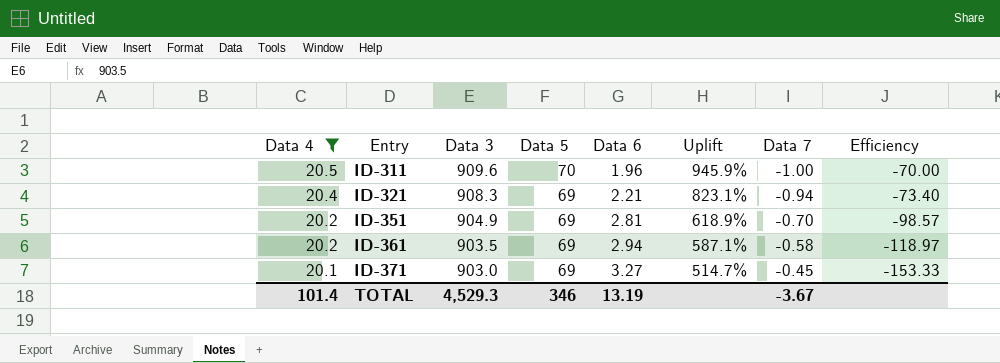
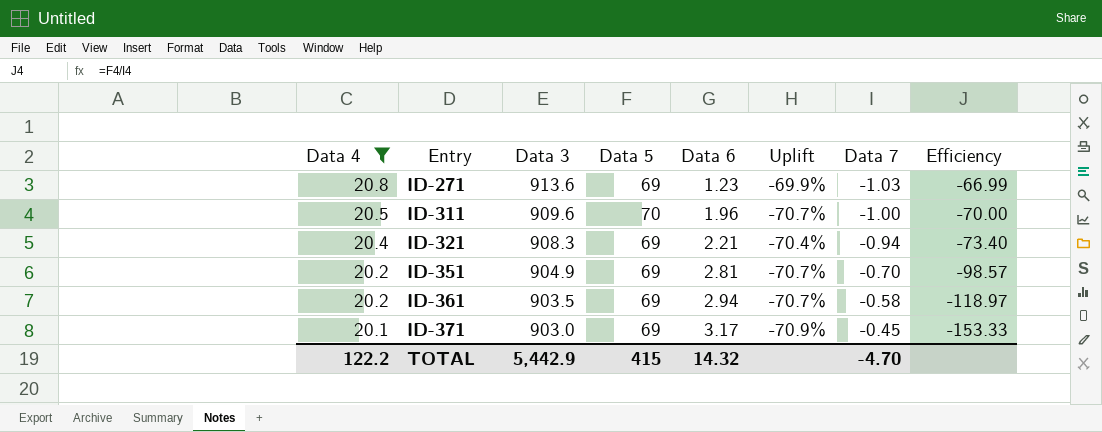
column Uplift | formula: ([Data 4] - [Data 6]) / [Data 6] -> ([Data 4] - [Data 5]) / [Data 5]
row ID-271: none -> 20.8 | 913.6 | 69 | 1.23 | -69.9% | -1.03 | -66.99
ID-371 | Data 6: 3.27 -> 3.17
TOTAL | Data 4: 101.4 -> 122.2
TOTAL | Data 3: 4,529.3 -> 5,442.9
TOTAL | Data 5: 346 -> 415
TOTAL | Data 6: 13.19 -> 14.32
TOTAL | Data 7: -3.67 -> -4.70

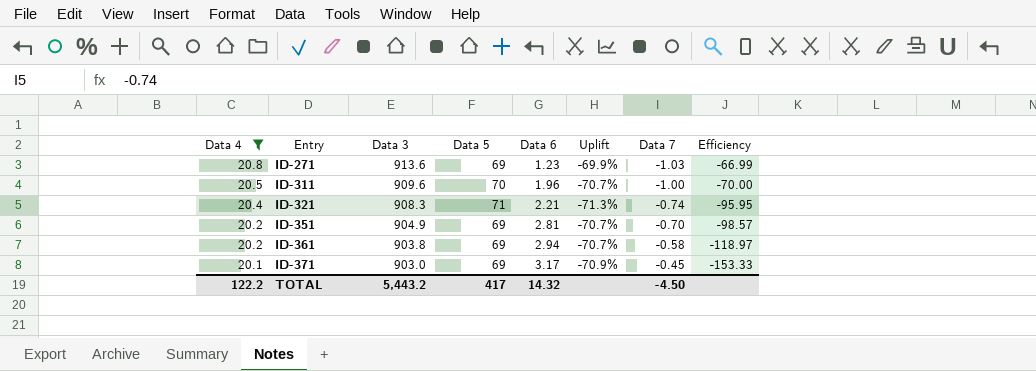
ID-321 | Data 5: 69 -> 71
ID-321 | Uplift: -70.4% -> -71.3%
ID-321 | Data 7: -0.94 -> -0.74
ID-321 | Efficiency: -73.40 -> -95.95
ID-361 | Data 3: 903.5 -> 903.8
TOTAL | Data 3: 5,442.9 -> 5,443.2
TOTAL | Data 5: 415 -> 417
TOTAL | Data 7: -4.70 -> -4.50

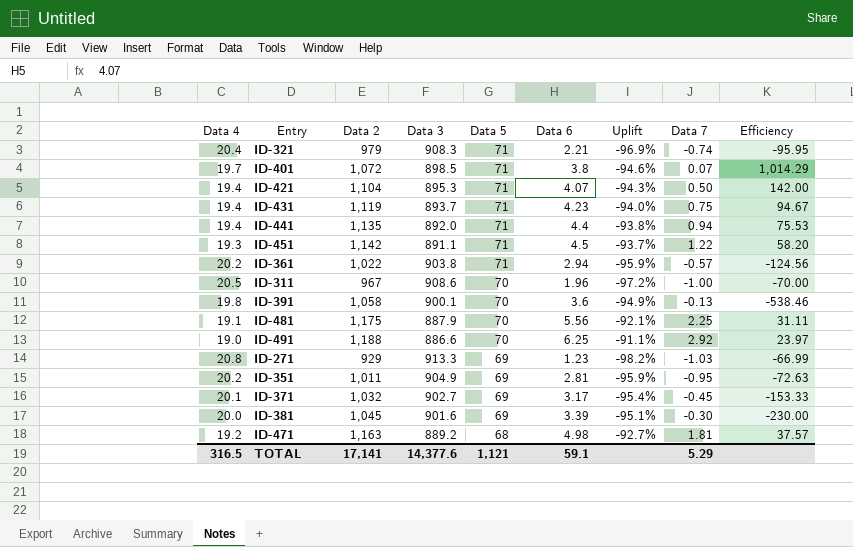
filter: Data 4 >= 20.1 -> none
row order: Data 4 descending -> Data 5 descending
column Data 2 | position: none -> 3
column Uplift | formula: ([Data 4] - [Data 5]) / [Data 5] -> ([Data 6] - [Data 5]) / [Data 5]
ID-361 | Data 5: 69 -> 71
ID-361 | Data 7: -0.58 -> -0.57
ID-361 | Efficiency: -118.97 -> -124.56
ID-311 | Data 3: 909.6 -> 908.6
ID-271 | Data 3: 913.6 -> 913.3
ID-351 | Data 7: -0.70 -> -0.95
ID-351 | Efficiency: -98.57 -> -72.63
ID-371 | Data 3: 903.0 -> 902.7
TOTAL | Data 4: 122.2 -> 316.5
TOTAL | Data 3: 5,443.2 -> 14,377.6
TOTAL | Data 5: 417 -> 1,121
TOTAL | Data 6: 14.32 -> 59.1
TOTAL | Data 7: -4.50 -> 5.29

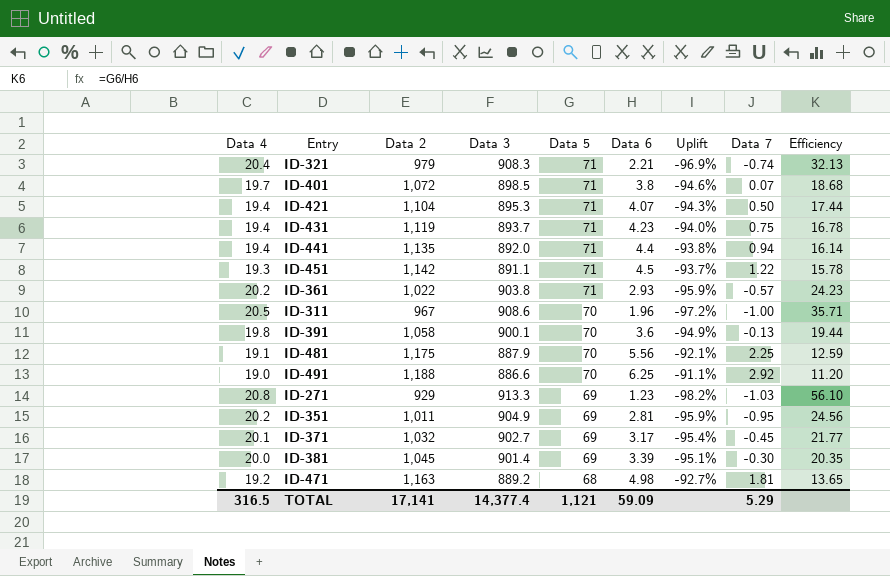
column Efficiency | formula: [Data 5] / [Data 7] -> [Data 5] / [Data 6]
ID-361 | Data 6: 2.94 -> 2.93
ID-381 | Data 3: 901.6 -> 901.4
TOTAL | Data 3: 14,377.6 -> 14,377.4
TOTAL | Data 6: 59.1 -> 59.09

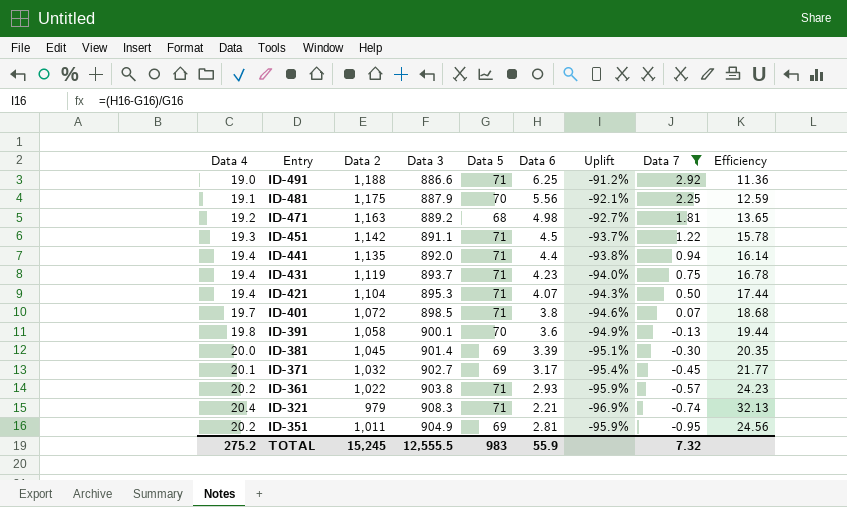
filter: none -> Data 7 >= -0.95
row order: Data 5 descending -> Data 7 descending
ID-491 | Data 5: 70 -> 71
ID-491 | Uplift: -91.1% -> -91.2%
ID-491 | Efficiency: 11.20 -> 11.36
TOTAL | Data 4: 316.5 -> 275.2
TOTAL | Data 2: 17,141 -> 15,245
TOTAL | Data 3: 14,377.4 -> 12,555.5
TOTAL | Data 5: 1,121 -> 983
TOTAL | Data 6: 59.09 -> 55.9
TOTAL | Data 7: 5.29 -> 7.32

